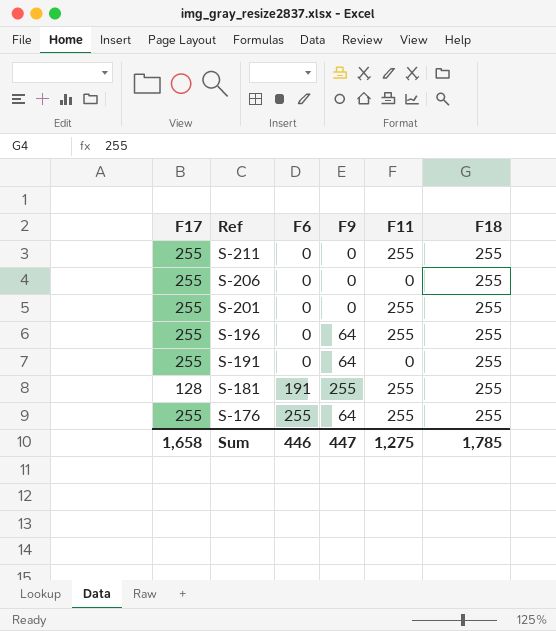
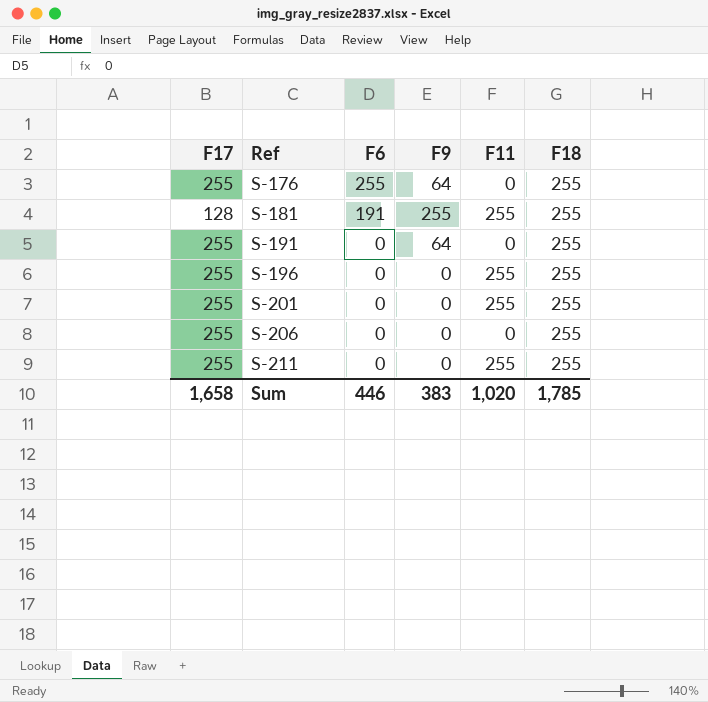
row order: Ref descending -> Ref ascending
S-176 | F11: 255 -> 0
S-196 | F9: 64 -> 0
Sum | F9: 447 -> 383
Sum | F11: 1,275 -> 1,020

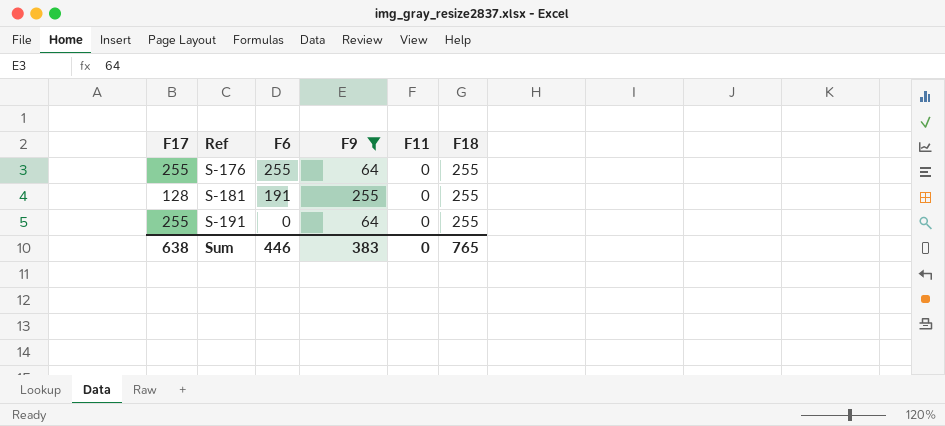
filter: none -> F9 != 0
S-181 | F11: 255 -> 0
Sum | F17: 1,658 -> 638
Sum | F11: 1,020 -> 0
Sum | F18: 1,785 -> 765

